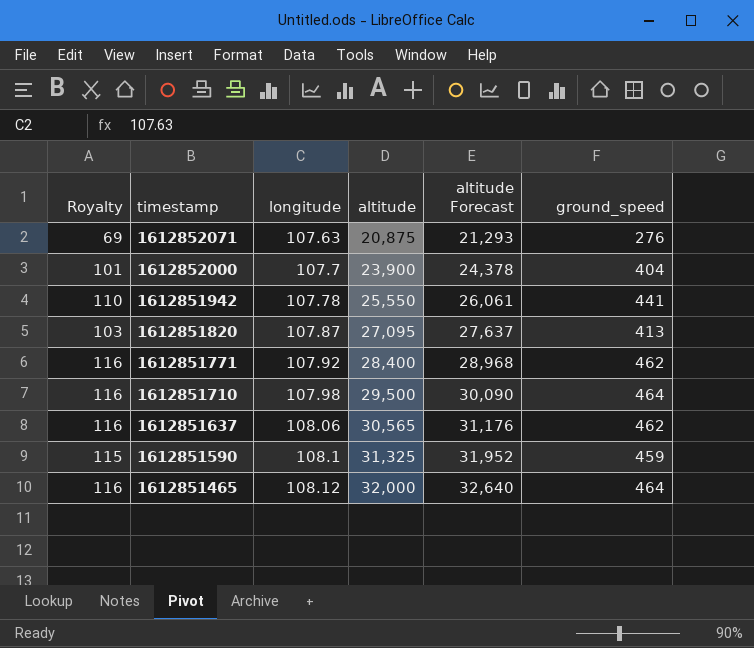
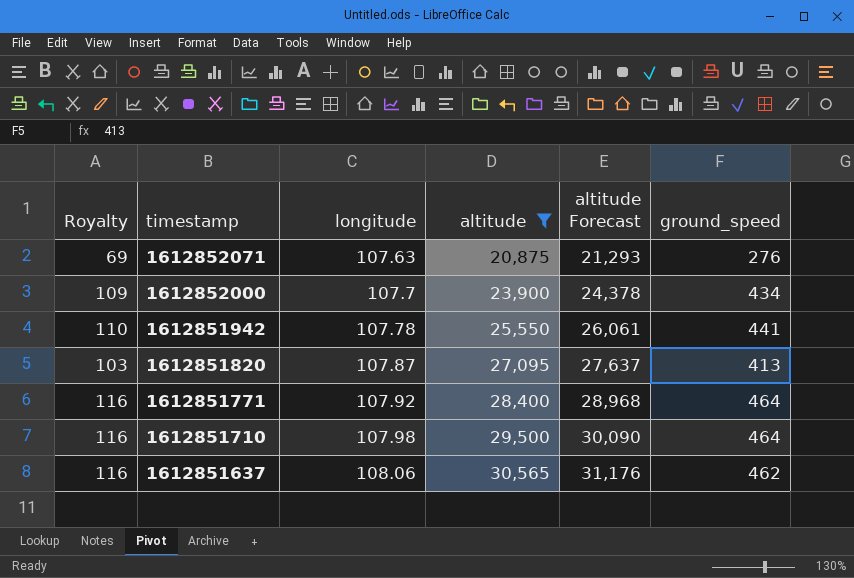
filter: none -> altitude <= 30,565
1612852000 | Royalty: 101 -> 109
1612852000 | ground_speed: 404 -> 434
1612851771 | ground_speed: 462 -> 464

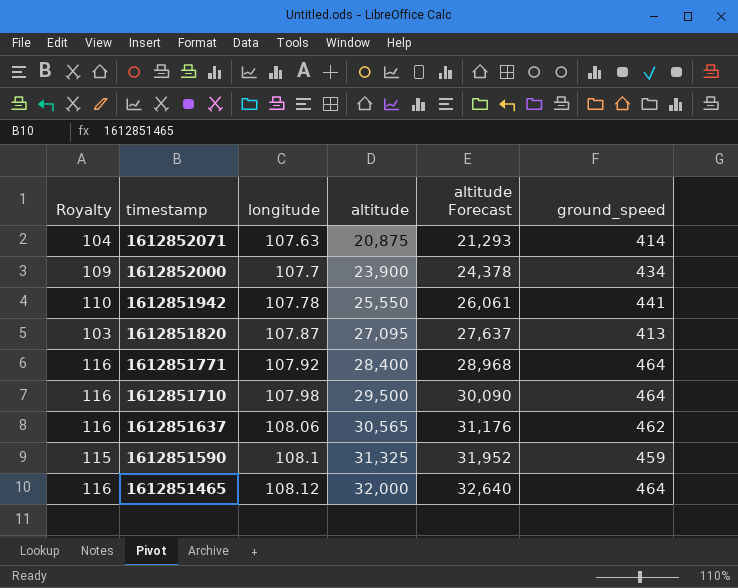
filter: altitude <= 30,565 -> none
1612852071 | Royalty: 69 -> 104
1612852071 | ground_speed: 276 -> 414

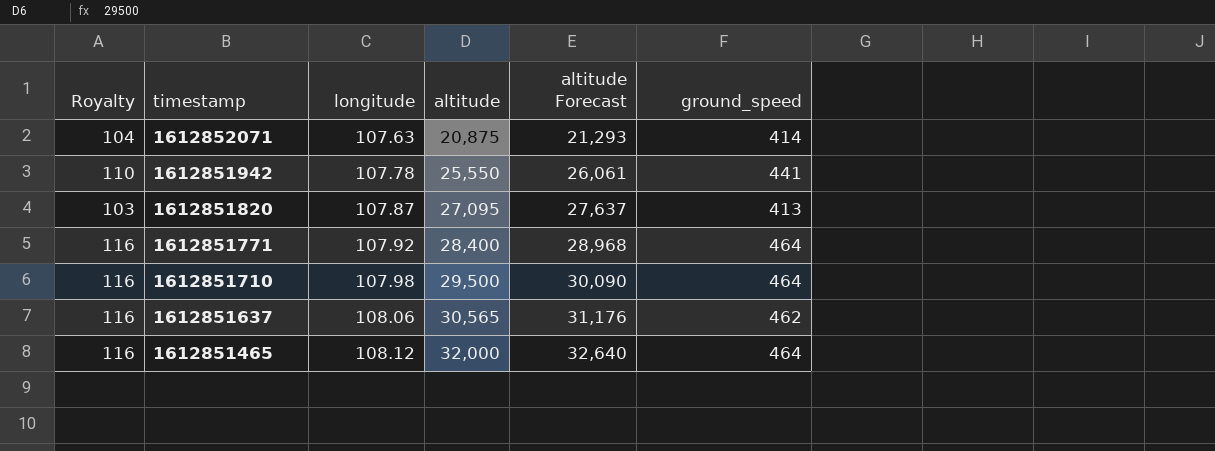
row 1612852000: 109 | 107.7 | 23,900 | 24,378 | 434 -> none
row 1612851590: 115 | 108.1 | 31,325 | 31,952 | 459 -> none

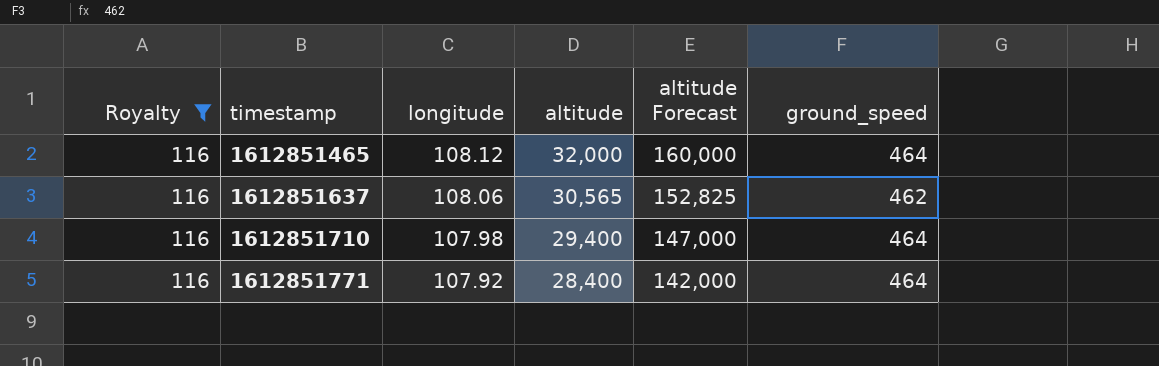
filter: none -> Royalty = 116
row order: timestamp descending -> timestamp ascending
column altitude Forecast | formula: [altitude] * 1.02 -> [altitude] * 5
1612851710 | altitude: 29,500 -> 29,400

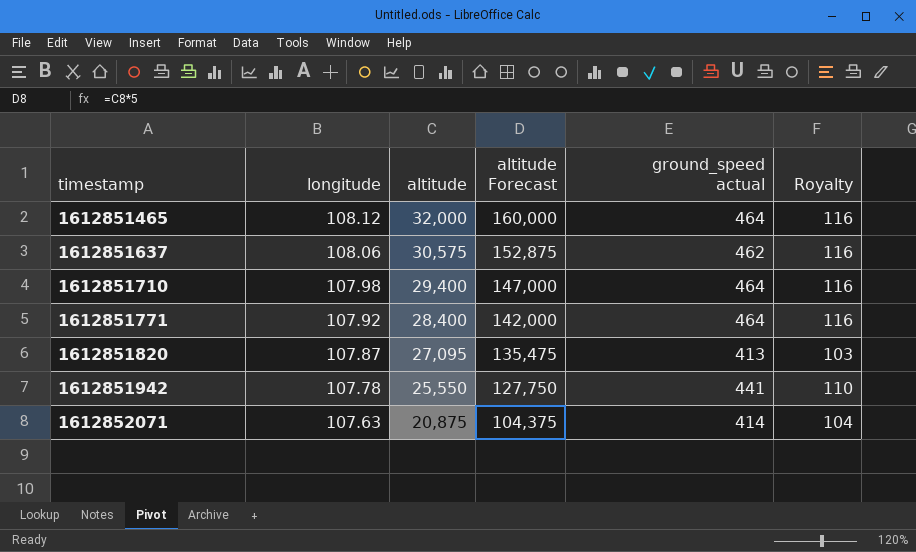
filter: Royalty = 116 -> none
column name: ground_speed -> ground_speed actual
column Royalty | position: 1 -> 6
1612851637 | altitude: 30,565 -> 30,575
1612851637 | altitude Forecast: 152,825 -> 152,875

